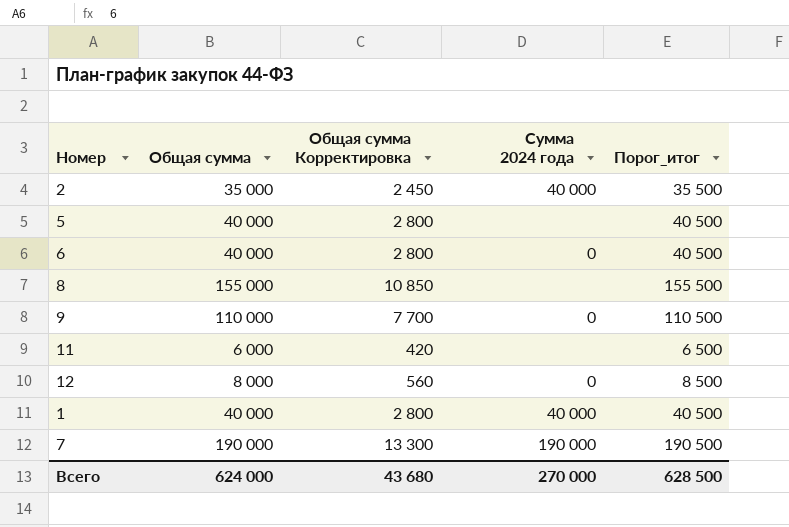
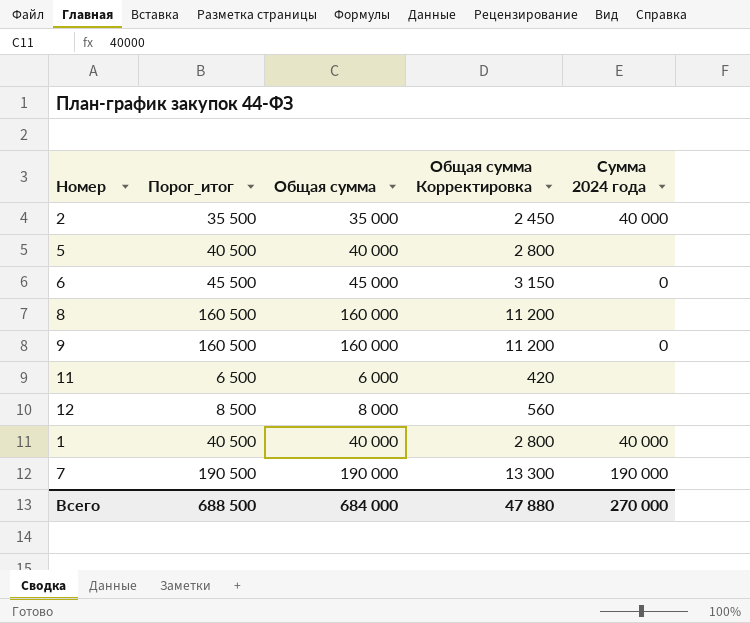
column Порог_итог | position: 5 -> 2
6 | Порог_итог: 40 500 -> 45 500
6 | Общая сумма: 40 000 -> 45 000
6 | Общая сумма Корректировка: 2 800 -> 3 150
8 | Порог_итог: 155 500 -> 160 500
8 | Общая сумма: 155 000 -> 160 000
8 | Общая сумма Корректировка: 10 850 -> 11 200
9 | Порог_итог: 110 500 -> 160 500
9 | Общая сумма: 110 000 -> 160 000
9 | Общая сумма Корректировка: 7 700 -> 11 200
12 | Сумма 2024 года: 0 -> none
Всего | Порог_итог: 628 500 -> 688 500
Всего | Общая сумма: 624 000 -> 684 000
Всего | Общая сумма Корректировка: 43 680 -> 47 880

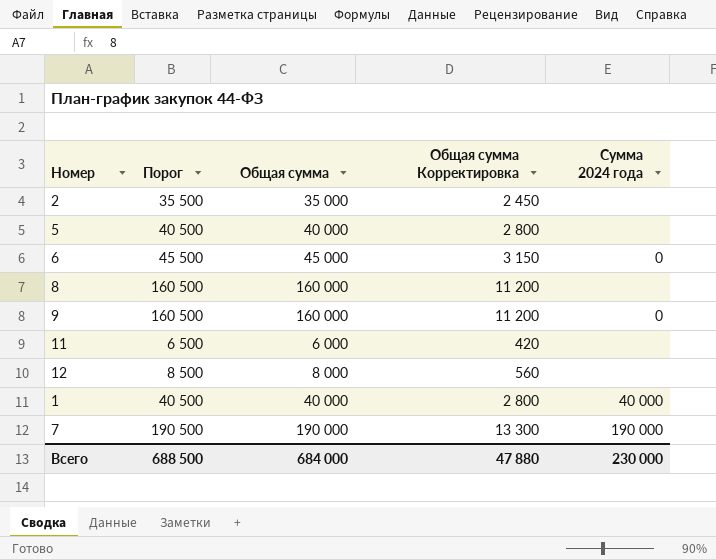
column name: Порог_итог -> Порог
2 | Сумма 2024 года: 40 000 -> none
Всего | Сумма 2024 года: 270 000 -> 230 000

